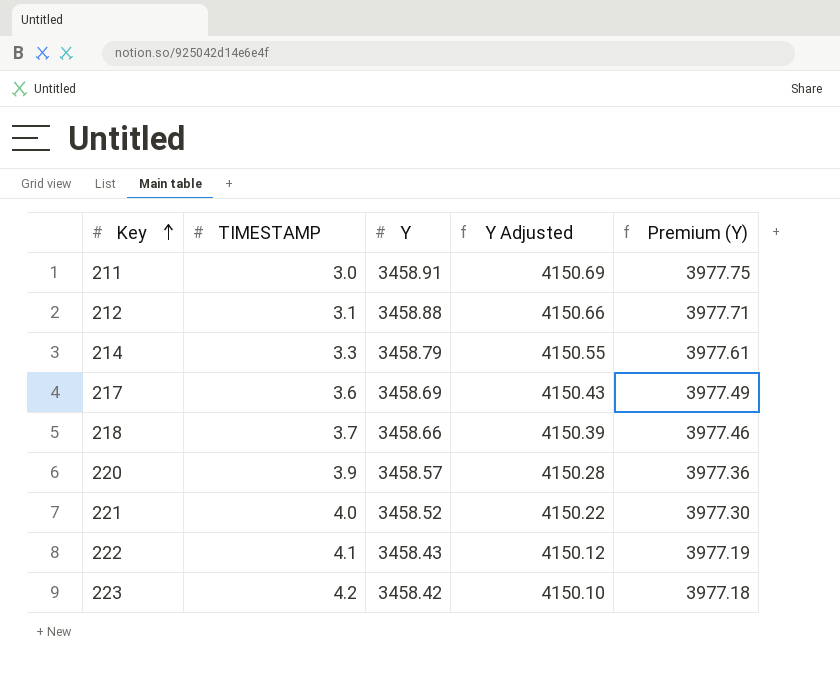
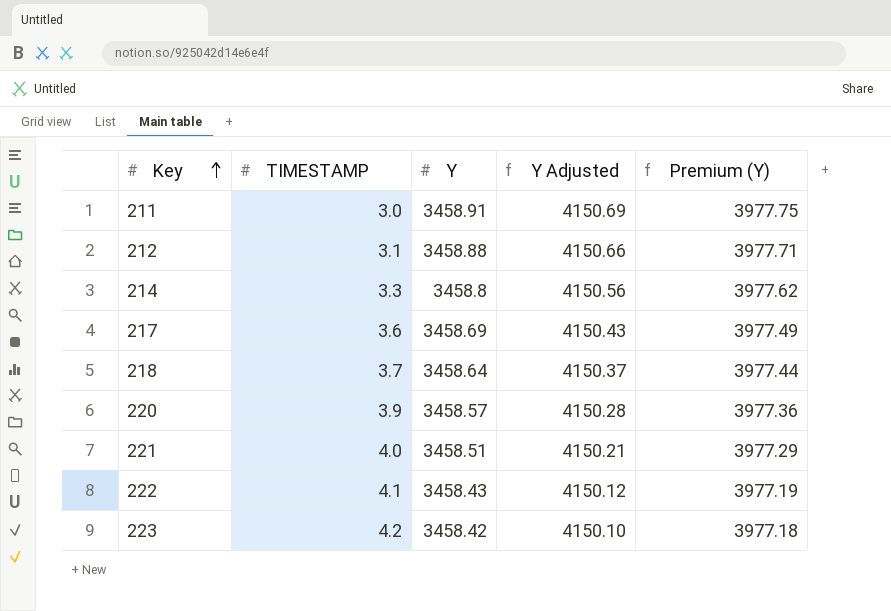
214 | Y: 3458.79 -> 3458.8
214 | Y Adjusted: 4150.55 -> 4150.56
214 | Premium (Y): 3977.61 -> 3977.62
218 | Y: 3458.66 -> 3458.64
218 | Y Adjusted: 4150.39 -> 4150.37
218 | Premium (Y): 3977.46 -> 3977.44
221 | Y: 3458.52 -> 3458.51
221 | Y Adjusted: 4150.22 -> 4150.21
221 | Premium (Y): 3977.30 -> 3977.29

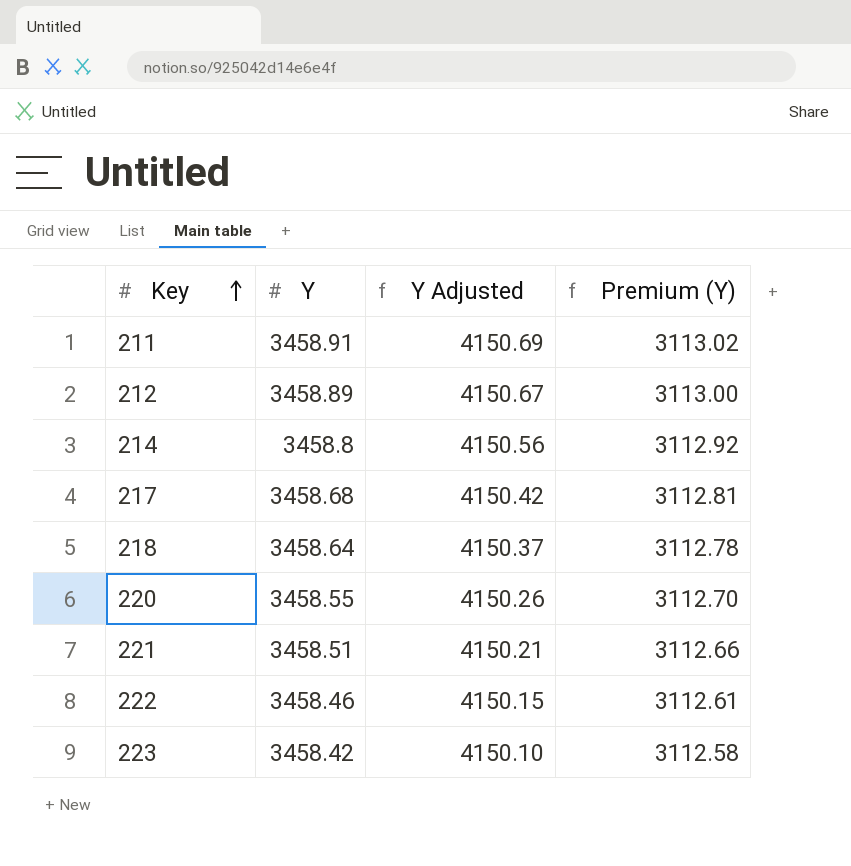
column TIMESTAMP | position: 2 -> none
column Premium (Y) | formula: [Y] * 1.15 -> [Y] * 0.9
212 | Y: 3458.88 -> 3458.89
212 | Y Adjusted: 4150.66 -> 4150.67
217 | Y: 3458.69 -> 3458.68
217 | Y Adjusted: 4150.43 -> 4150.42
220 | Y: 3458.57 -> 3458.55
220 | Y Adjusted: 4150.28 -> 4150.26
222 | Y: 3458.43 -> 3458.46
222 | Y Adjusted: 4150.12 -> 4150.15

